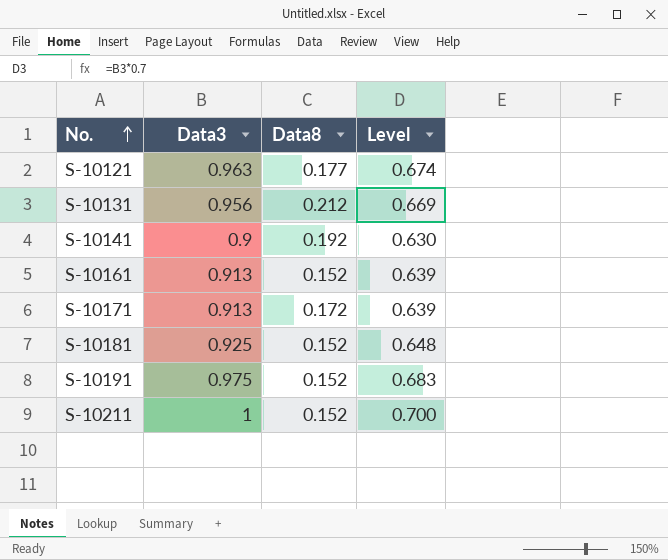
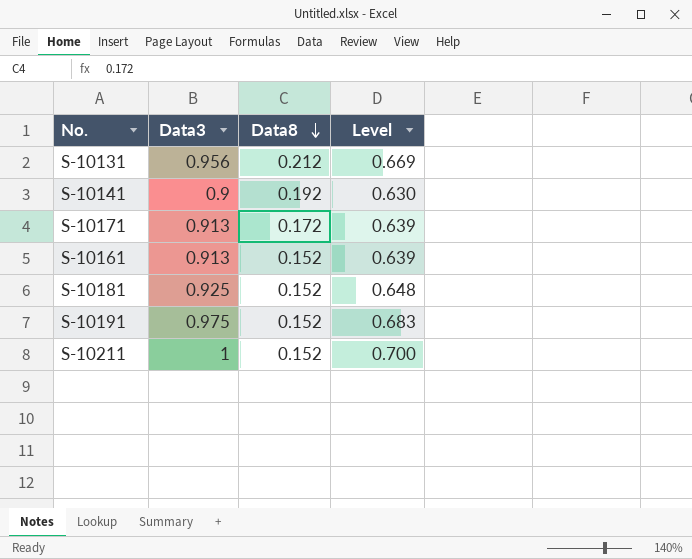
row order: No. ascending -> Data8 descending
row S-10121: 0.963 | 0.177 | 0.674 -> none

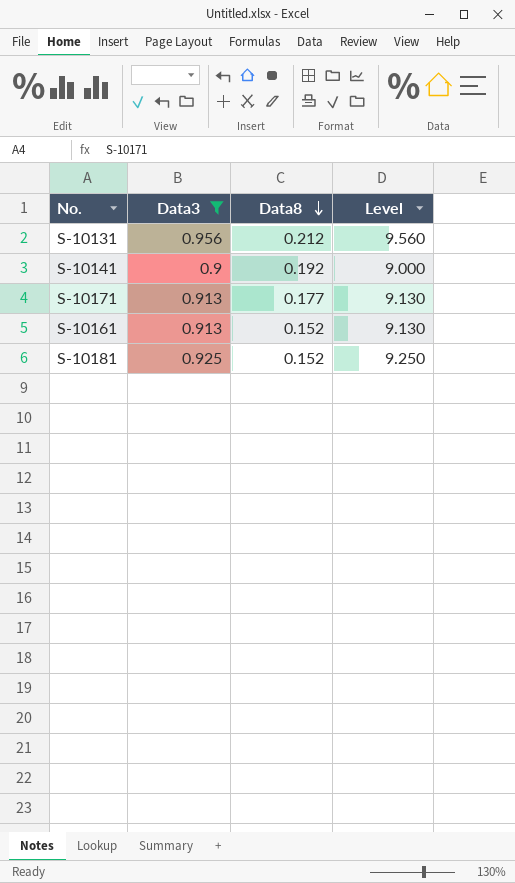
filter: none -> Data3 <= 0.956
column Level | formula: [Data3] * 0.7 -> [Data3] * 10
S-10171 | Data8: 0.172 -> 0.177

